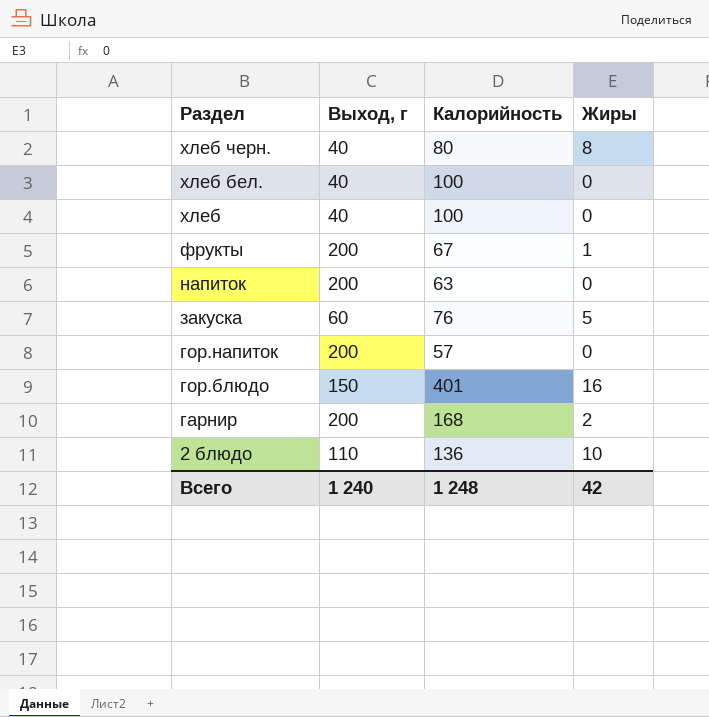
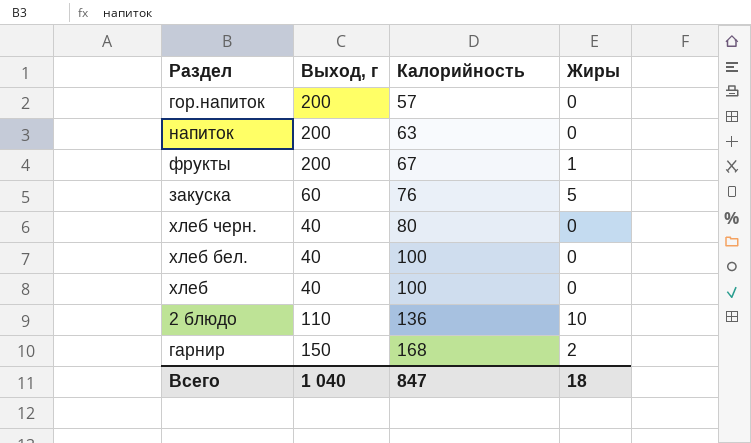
row order: Раздел descending -> Калорийность ascending
row гор.блюдо: 150 | 401 | 16 -> none
хлеб черн. | Жиры: 8 -> 0
гарнир | Выход, г: 200 -> 150
Всего | Выход, г: 1 240 -> 1 040
Всего | Калорийность: 1 248 -> 847
Всего | Жиры: 42 -> 18

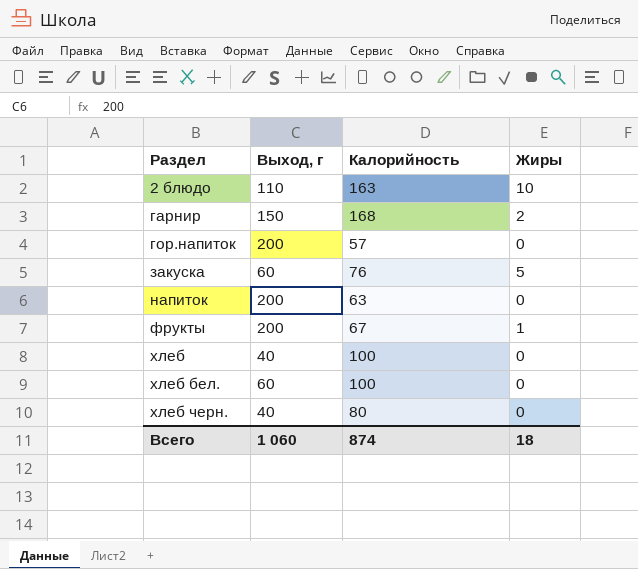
row order: Калорийность ascending -> Раздел ascending
2 блюдо | Калорийность: 136 -> 163
хлеб бел. | Выход, г: 40 -> 60
Всего | Выход, г: 1 040 -> 1 060
Всего | Калорийность: 847 -> 874

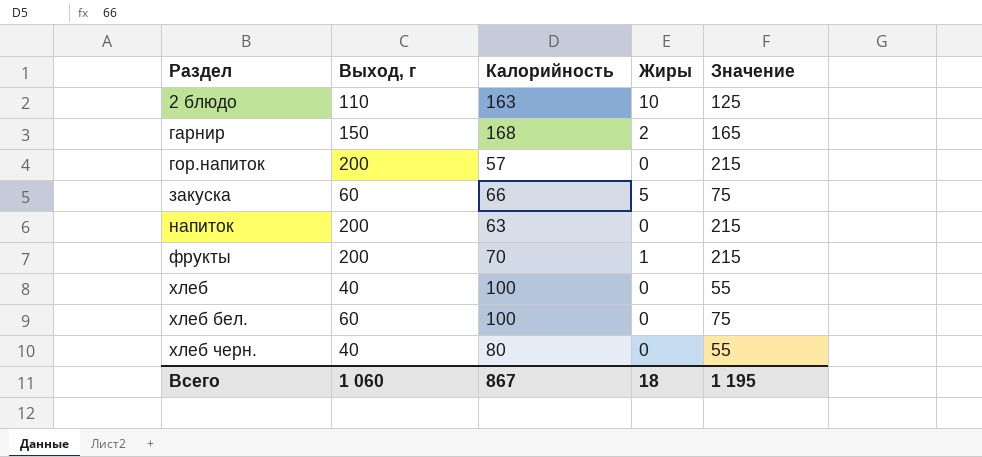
column Значение | formula: none -> [Выход, г] + 15
закуска | Калорийность: 76 -> 66
фрукты | Калорийность: 67 -> 70
Всего | Калорийность: 874 -> 867

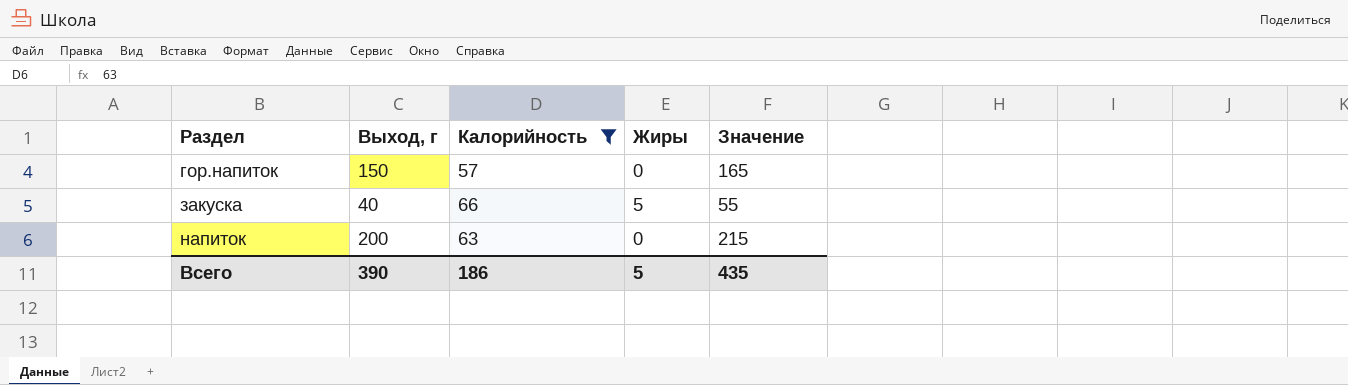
filter: none -> Калорийность <= 66
гор.напиток | Выход, г: 200 -> 150
гор.напиток | Значение: 215 -> 165
закуска | Выход, г: 60 -> 40
закуска | Значение: 75 -> 55
Всего | Выход, г: 1 060 -> 390
Всего | Калорийность: 867 -> 186
Всего | Жиры: 18 -> 5
Всего | Значение: 1 195 -> 435

